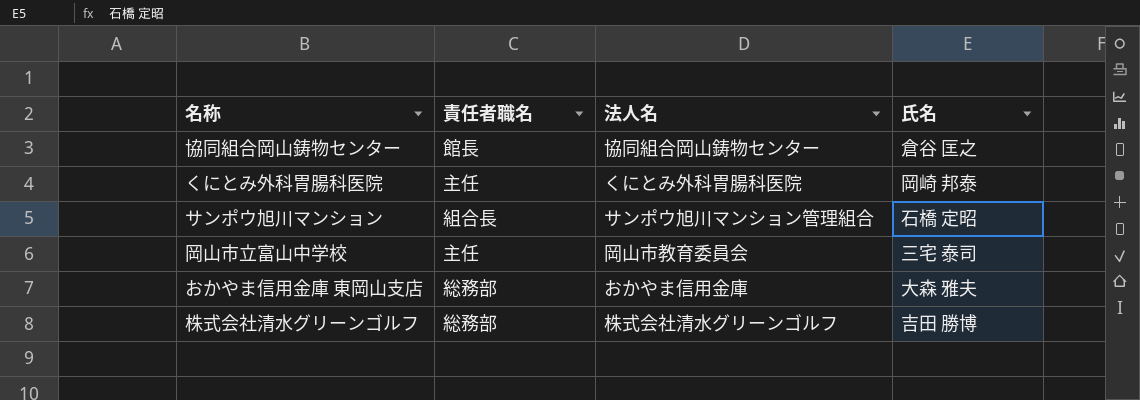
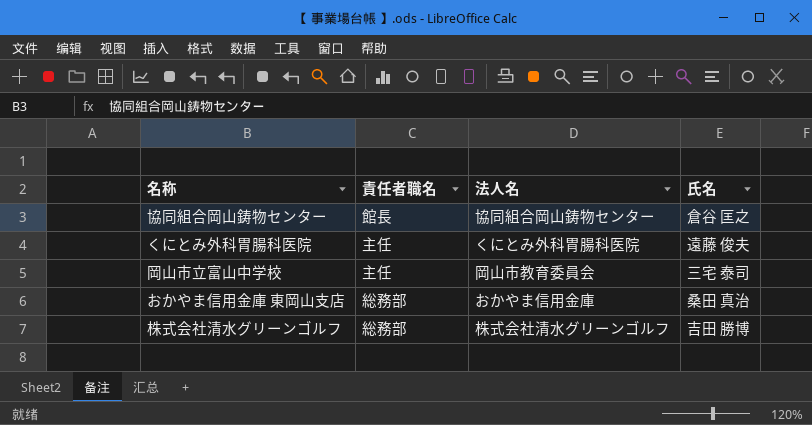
row サンポウ旭川マンション: 組合長 | サンポウ旭川マンション管理組合 | 石橋 定昭 -> none
くにとみ外科胃腸科医院 | 氏名: 岡崎 邦泰 -> 遠藤 俊夫
おかやま信用金庫 東岡山支店 | 氏名: 大森 雅夫 -> 桑田 真治

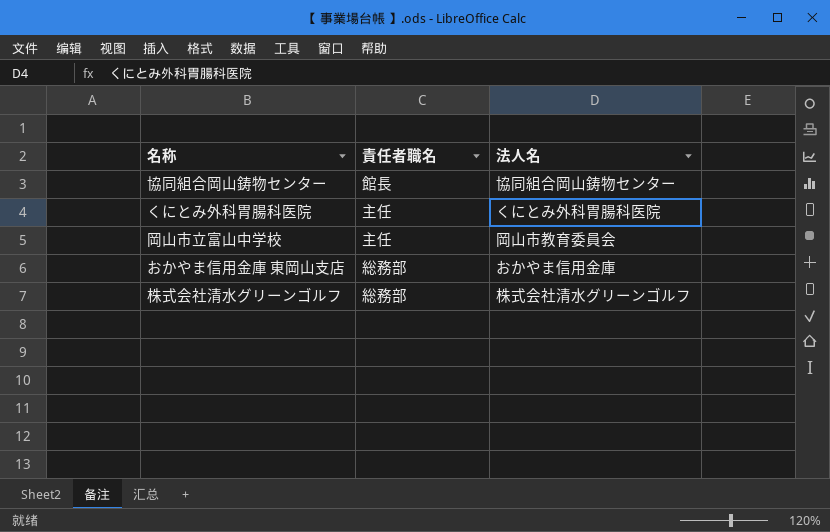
column 氏名 | position: 4 -> none

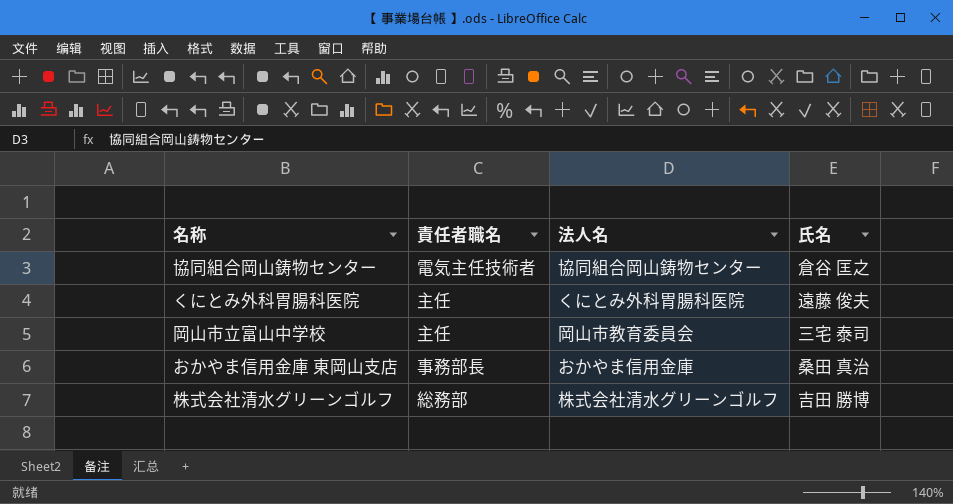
column 氏名 | position: none -> 4
協同組合岡山鋳物センター | 責任者職名: 館長 -> 電気主任技術者
おかやま信用金庫 東岡山支店 | 責任者職名: 総務部 -> 事務部長

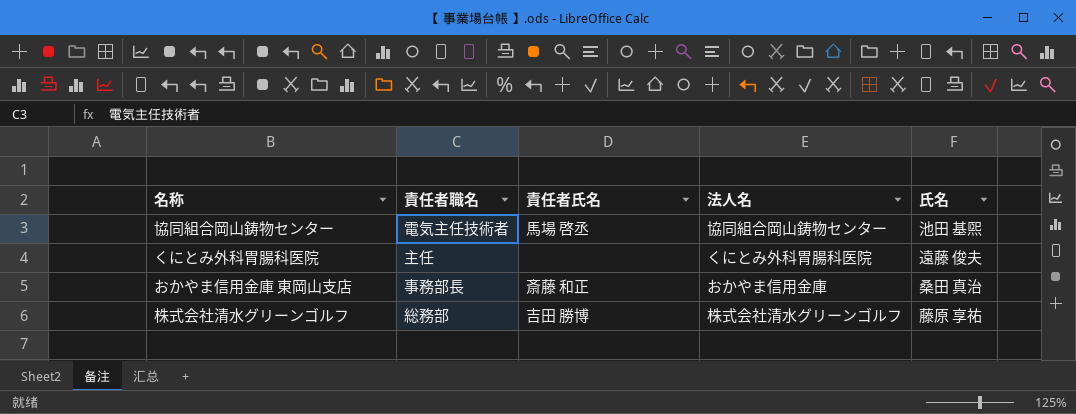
column 責任者氏名 | position: none -> 3
row 岡山市立富山中学校: 主任 | 岡山市教育委員会 | 三宅 泰司 -> none
協同組合岡山鋳物センター | 氏名: 倉谷 匡之 -> 池田 基煕
株式会社清水グリーンゴルフ | 氏名: 吉田 勝博 -> 藤原 享祐

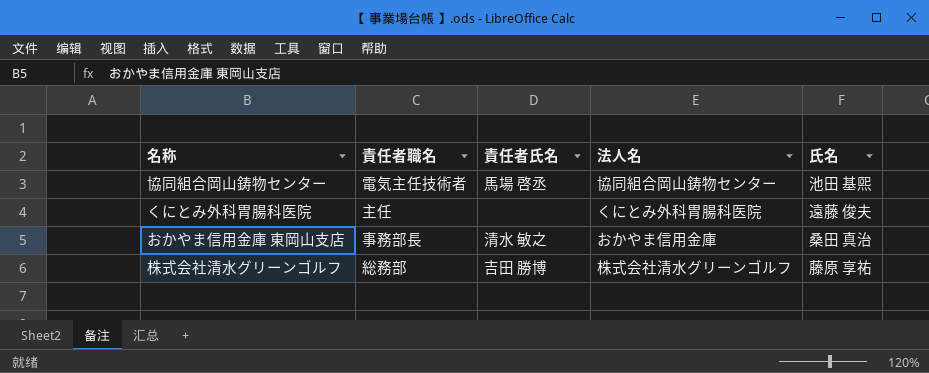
おかやま信用金庫 東岡山支店 | 責任者氏名: 斎藤 和正 -> 清水 敏之

